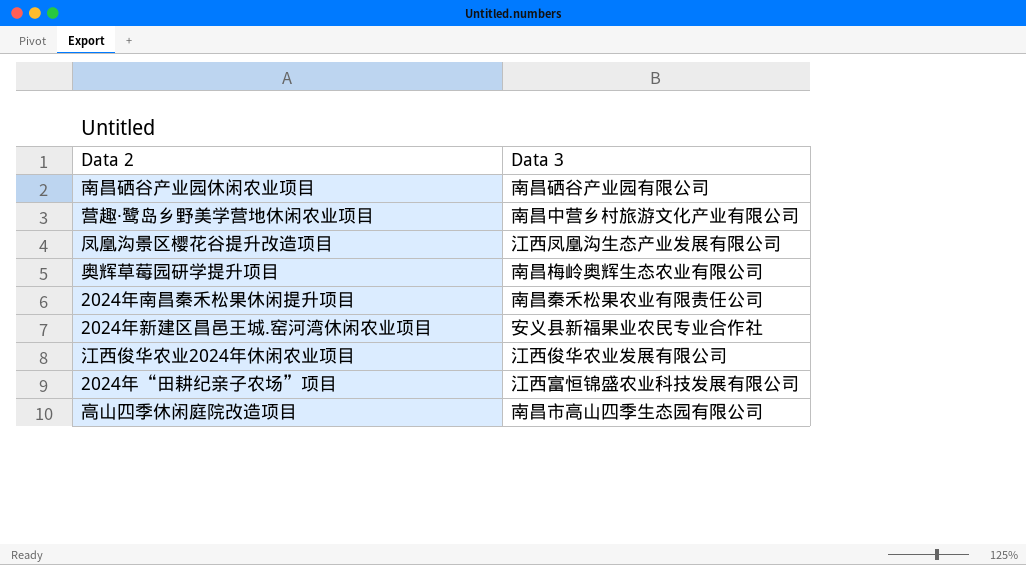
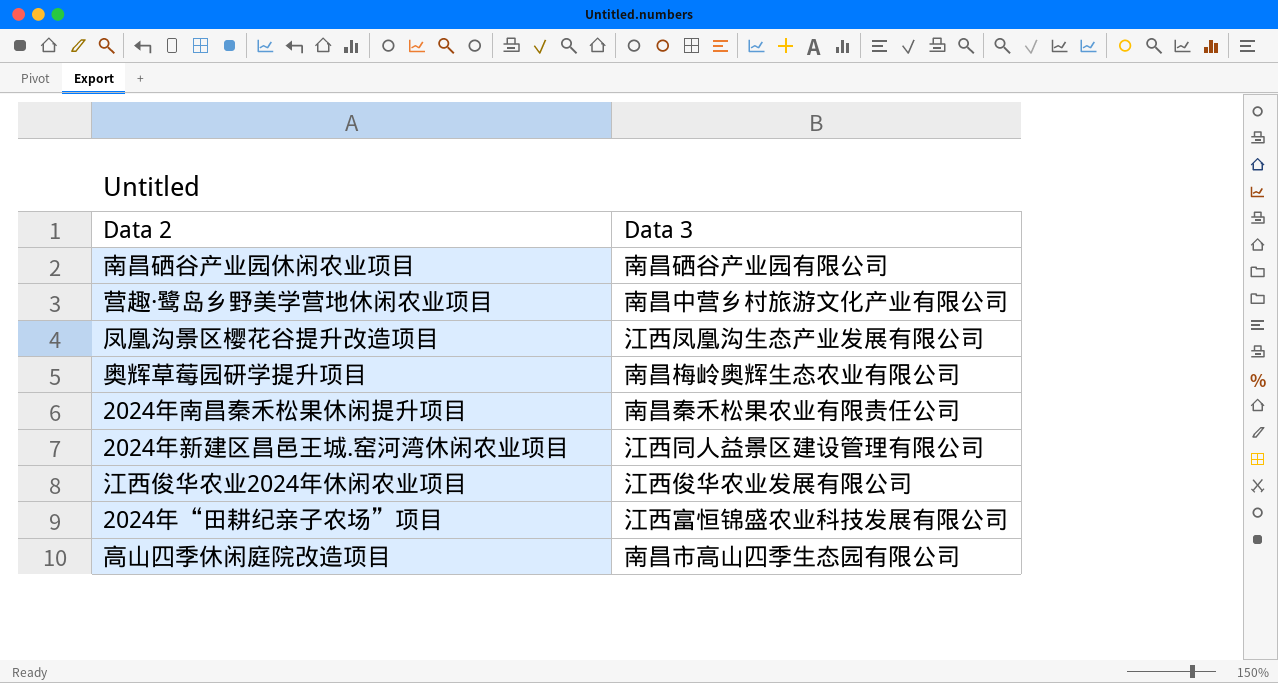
2024年新建区昌邑王城.窑河湾休闲农业项目 | Data 3: 安义县新福果业农民专业合作社 -> 江西同人益景区建设管理有限公司

